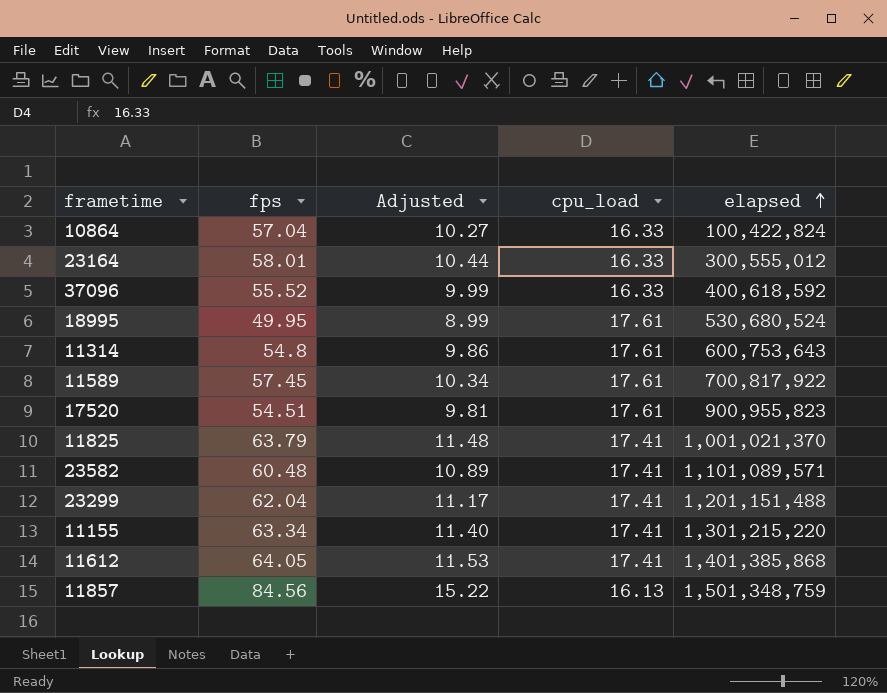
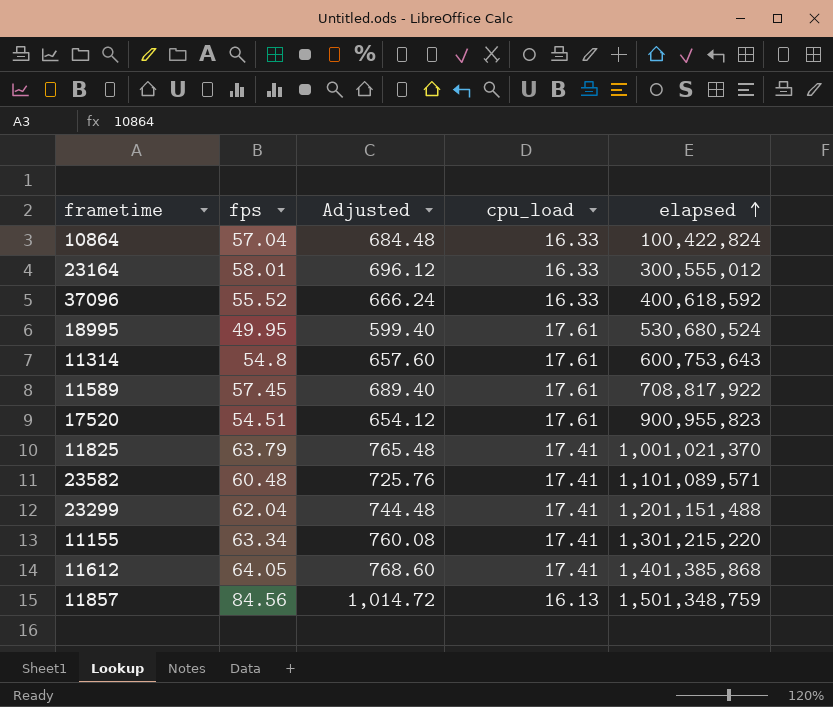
column Adjusted | formula: [fps] * 0.18 -> [fps] * 12
11589 | elapsed: 700,817,922 -> 708,817,922

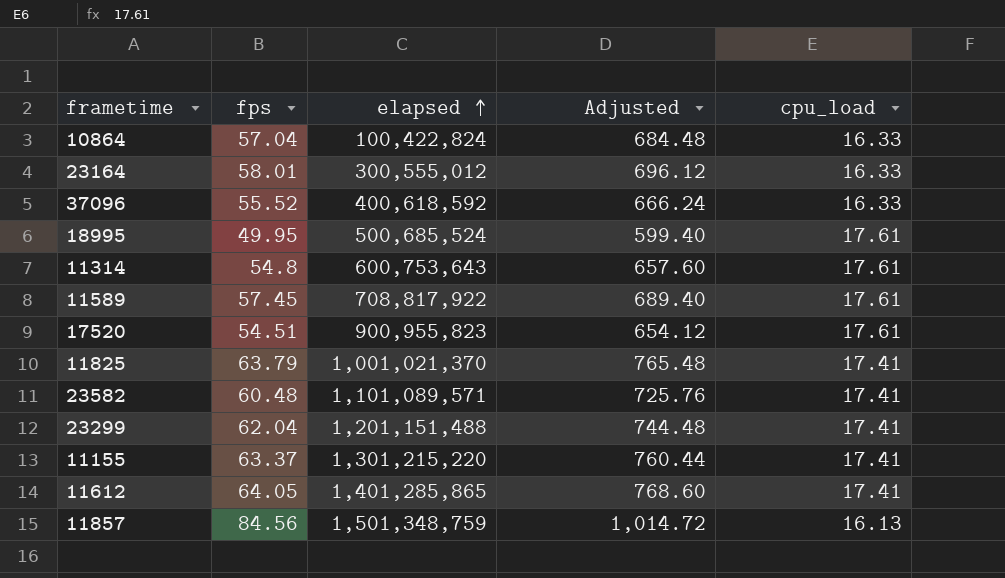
column elapsed | position: 5 -> 3
18995 | elapsed: 530,680,524 -> 500,685,524
11155 | fps: 63.34 -> 63.37
11155 | Adjusted: 760.08 -> 760.44
11612 | elapsed: 1,401,385,868 -> 1,401,285,865

